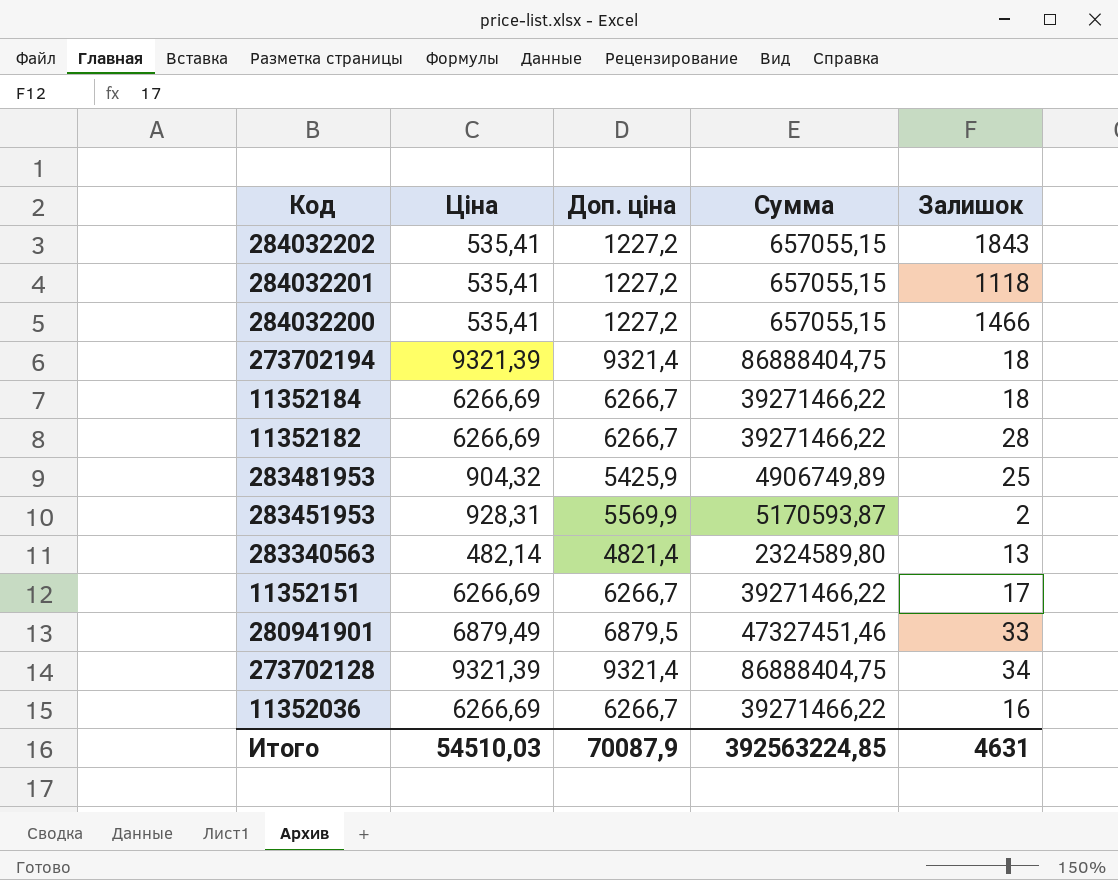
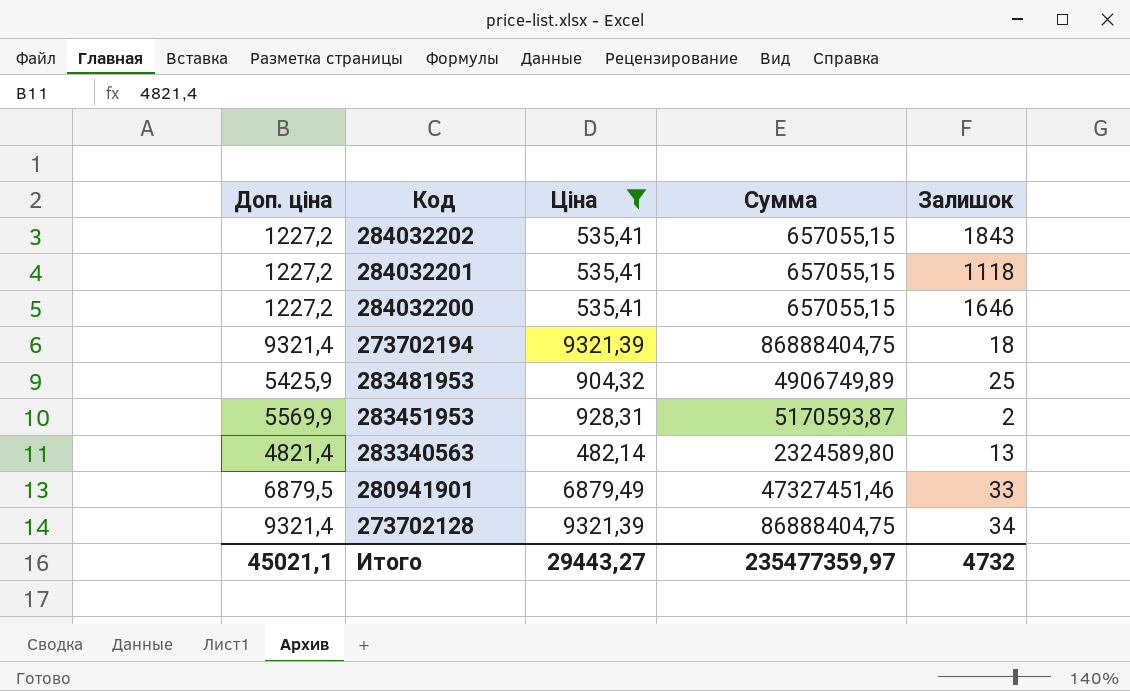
filter: none -> Ціна != 6266,69
column Доп. ціна | position: 3 -> 1
284032200 | Залишок: 1466 -> 1646
Итого | Доп. ціна: 70087,9 -> 45021,1
Итого | Ціна: 54510,03 -> 29443,27
Итого | Сумма: 392563224,85 -> 235477359,97
Итого | Залишок: 4631 -> 4732

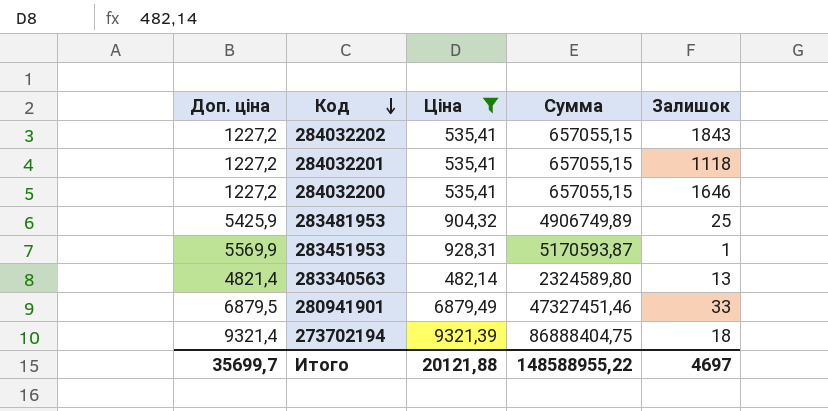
row order: none -> Код descending
row 273702128: 9321,4 | 9321,39 | 86888404,75 | 34 -> none
283451953 | Залишок: 2 -> 1
Итого | Доп. ціна: 45021,1 -> 35699,7
Итого | Ціна: 29443,27 -> 20121,88
Итого | Сумма: 235477359,97 -> 148588955,22
Итого | Залишок: 4732 -> 4697

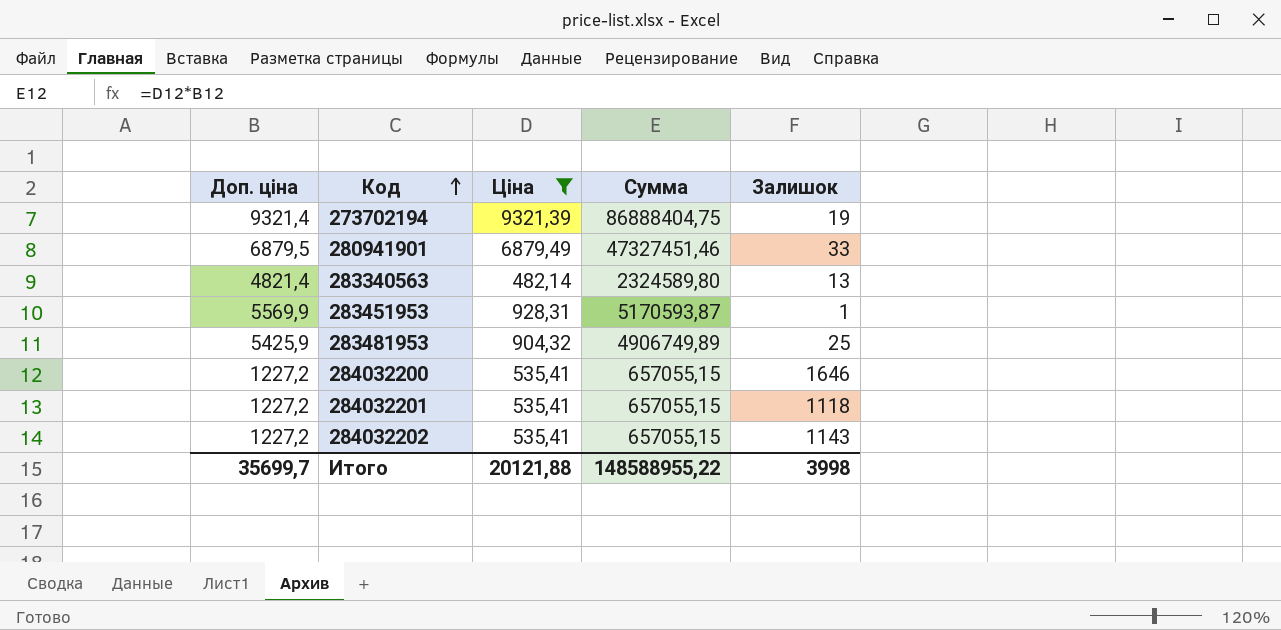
row order: Код descending -> Код ascending
273702194 | Залишок: 18 -> 19
284032202 | Залишок: 1843 -> 1143
Итого | Залишок: 4697 -> 3998

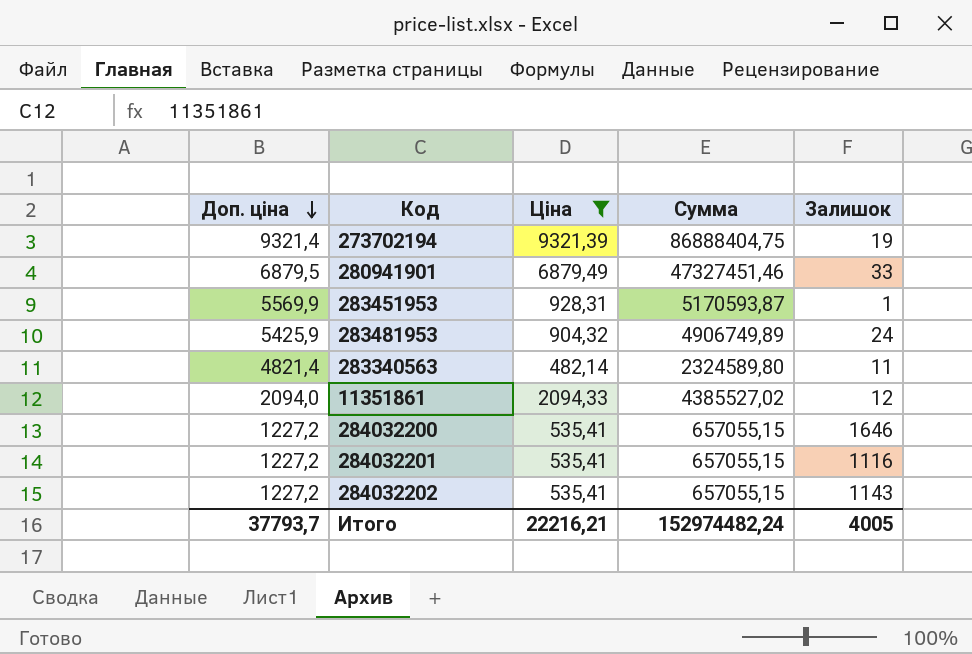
row order: Код ascending -> Доп. ціна descending
283481953 | Залишок: 25 -> 24
283340563 | Залишок: 13 -> 11
row 11351861: none -> 2094,0 | 2094,33 | 4385527,02 | 12
284032201 | Залишок: 1118 -> 1116
Итого | Доп. ціна: 35699,7 -> 37793,7
Итого | Ціна: 20121,88 -> 22216,21
Итого | Сумма: 148588955,22 -> 152974482,24
Итого | Залишок: 3998 -> 4005

